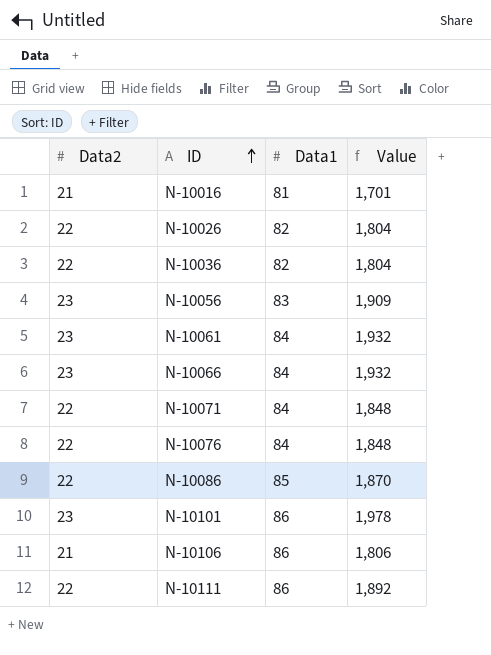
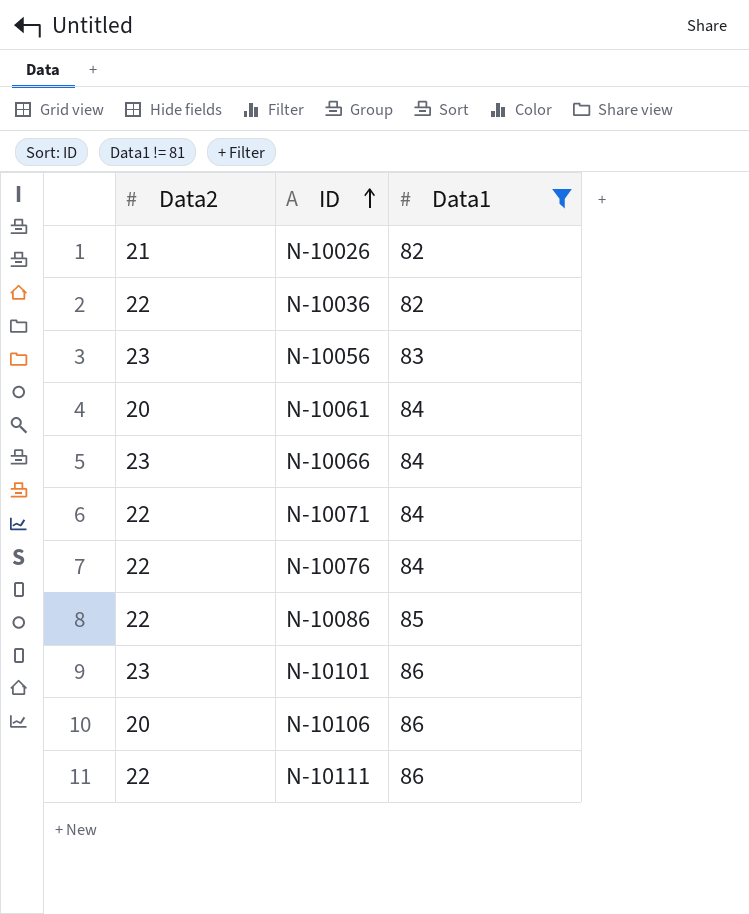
filter: none -> Data1 != 81
column Value | formula: [Data2] * [Data1] -> none
N-10026 | Data2: 22 -> 21
N-10061 | Data2: 23 -> 20
N-10106 | Data2: 21 -> 20

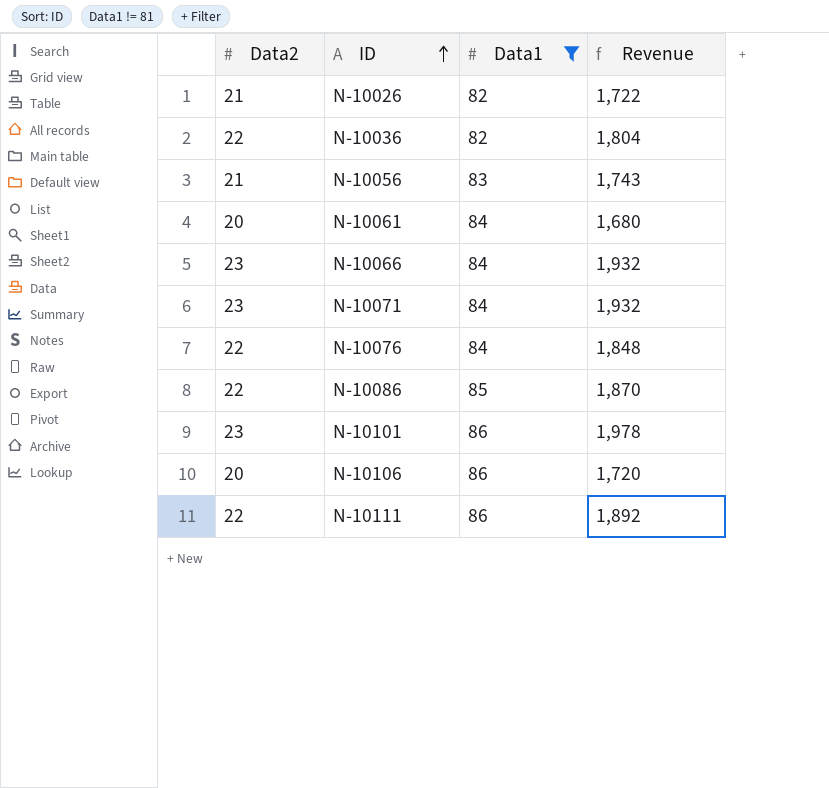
column Revenue | formula: none -> [Data2] * [Data1]
N-10056 | Data2: 23 -> 21
N-10071 | Data2: 22 -> 23

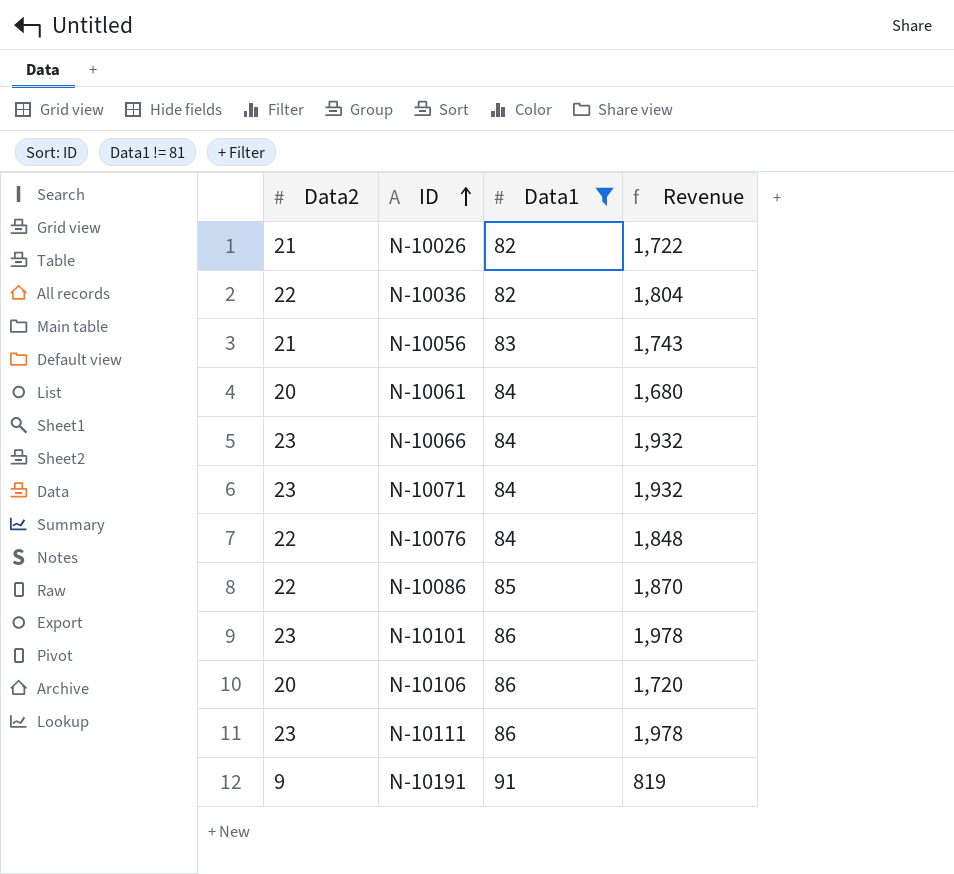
N-10111 | Data2: 22 -> 23
N-10111 | Revenue: 1,892 -> 1,978
row N-10191: none -> 9 | 91 | 819

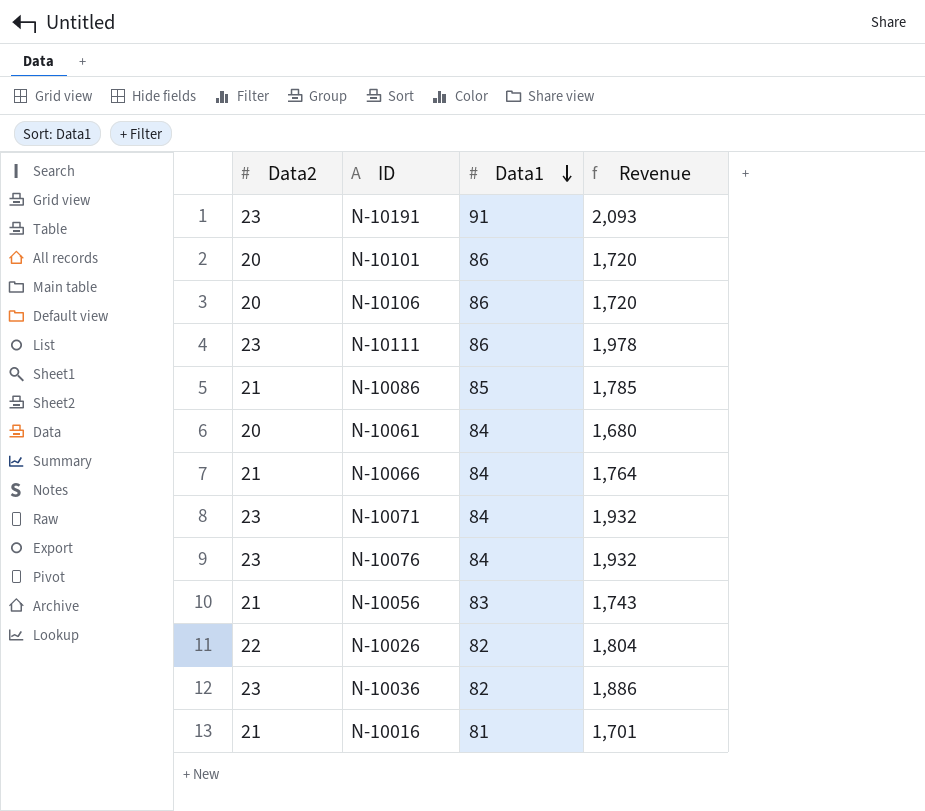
filter: Data1 != 81 -> none
row order: ID ascending -> Data1 descending
N-10191 | Data2: 9 -> 23
N-10191 | Revenue: 819 -> 2,093
N-10101 | Data2: 23 -> 20
N-10101 | Revenue: 1,978 -> 1,720
N-10086 | Data2: 22 -> 21
N-10086 | Revenue: 1,870 -> 1,785
N-10066 | Data2: 23 -> 21
N-10066 | Revenue: 1,932 -> 1,764
N-10076 | Data2: 22 -> 23
N-10076 | Revenue: 1,848 -> 1,932
N-10026 | Data2: 21 -> 22
N-10026 | Revenue: 1,722 -> 1,804
N-10036 | Data2: 22 -> 23
N-10036 | Revenue: 1,804 -> 1,886

